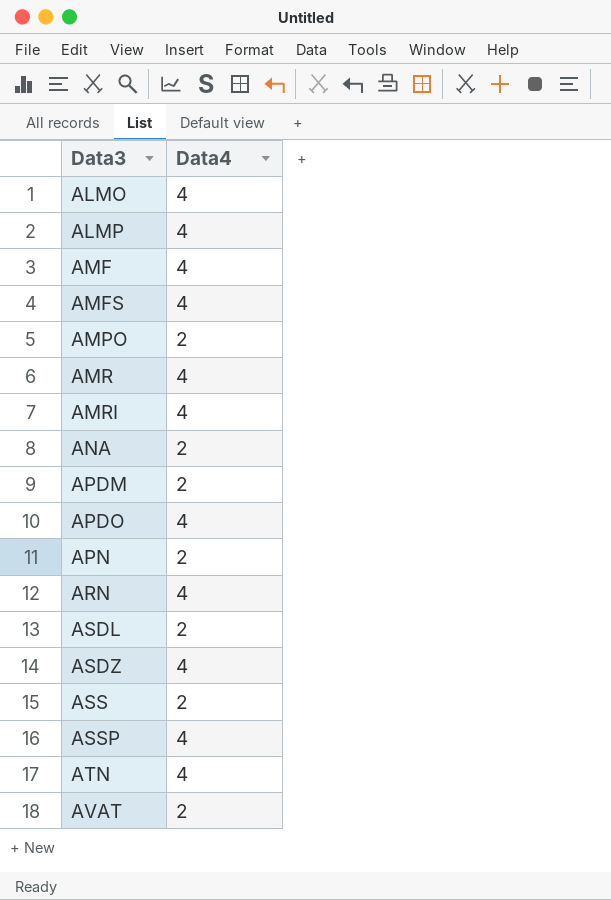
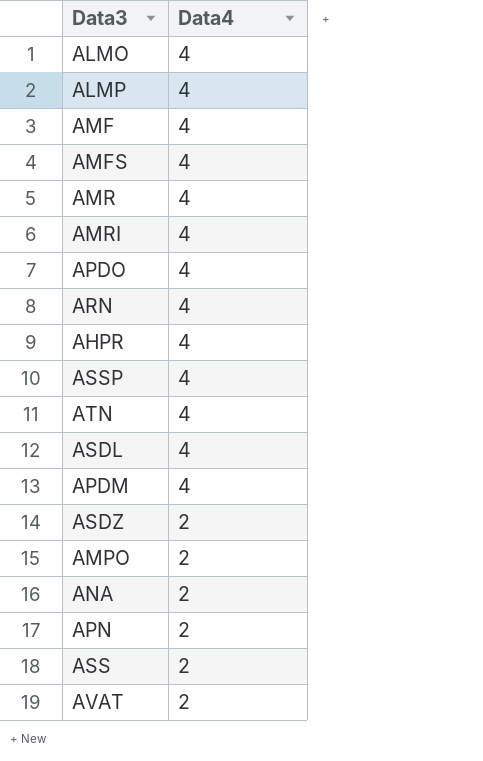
row order: Data3 ascending -> Data4 descending
row AHPR: none -> 4
ASDL | Data4: 2 -> 4
APDM | Data4: 2 -> 4
ASDZ | Data4: 4 -> 2

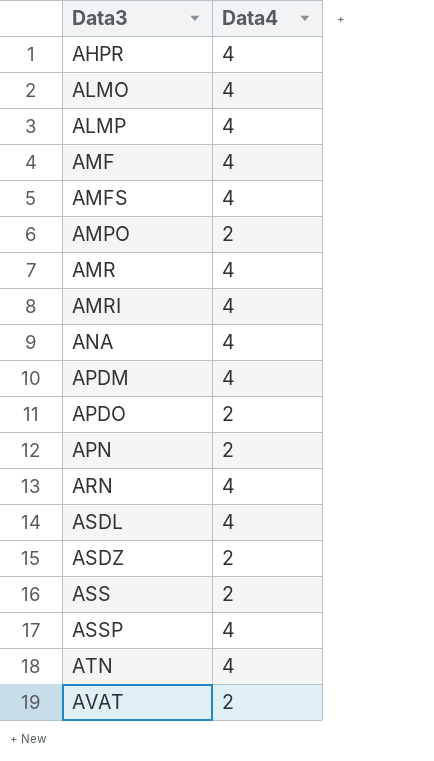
row order: Data4 descending -> Data3 ascending
ANA | Data4: 2 -> 4
APDO | Data4: 4 -> 2

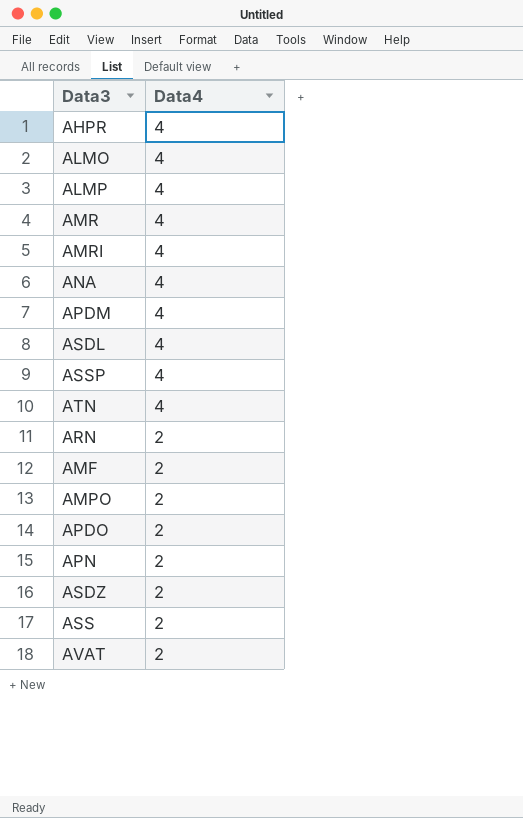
row order: Data3 ascending -> Data4 descending
row AMFS: 4 -> none
ARN | Data4: 4 -> 2
AMF | Data4: 4 -> 2

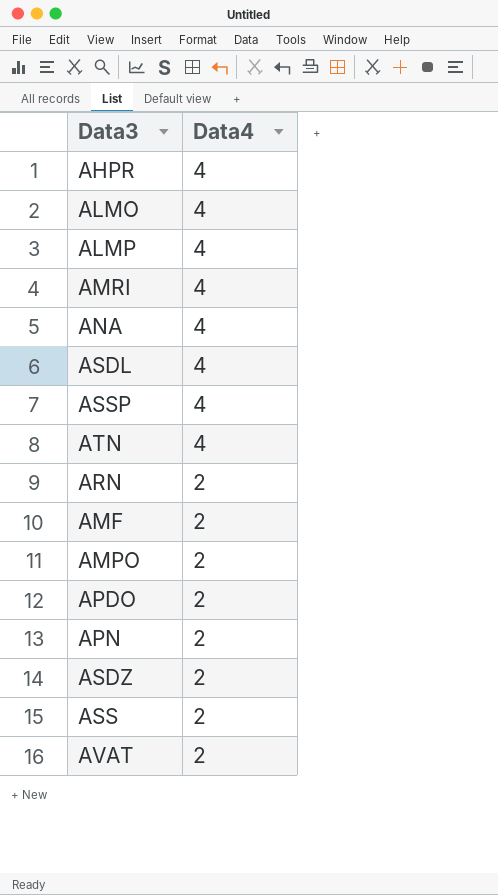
row AMR: 4 -> none
row APDM: 4 -> none

